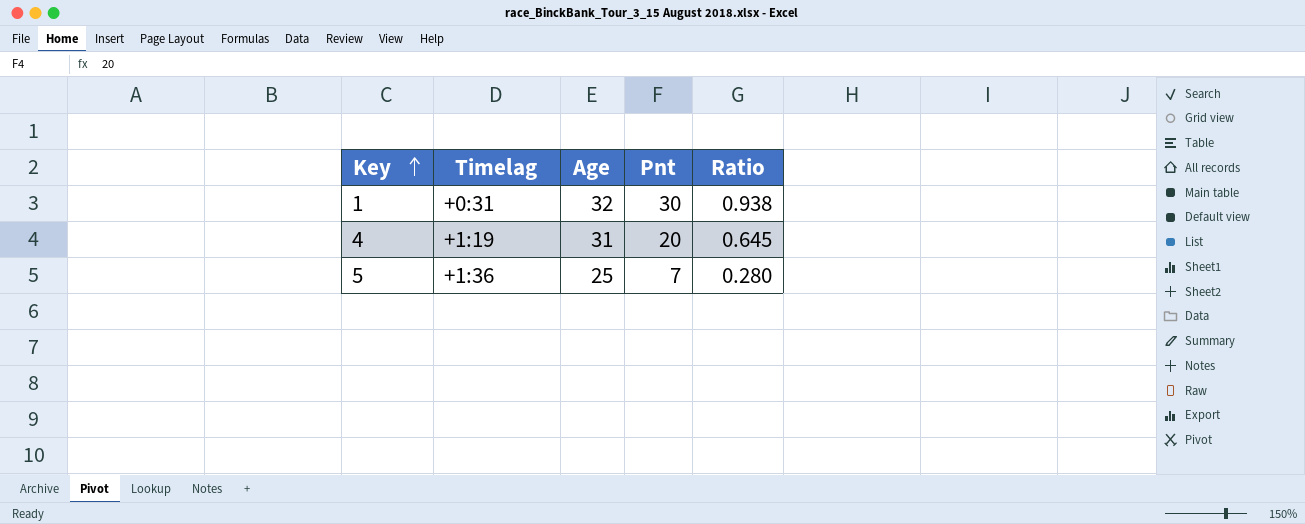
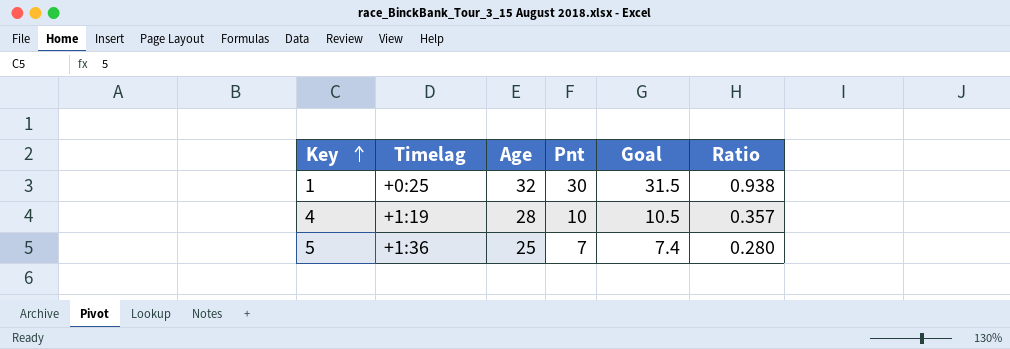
column Goal | formula: none -> [Pnt] * 1.05
1 | Timelag: +0:31 -> +0:25
4 | Age: 31 -> 28
4 | Pnt: 20 -> 10
4 | Ratio: 0.645 -> 0.357

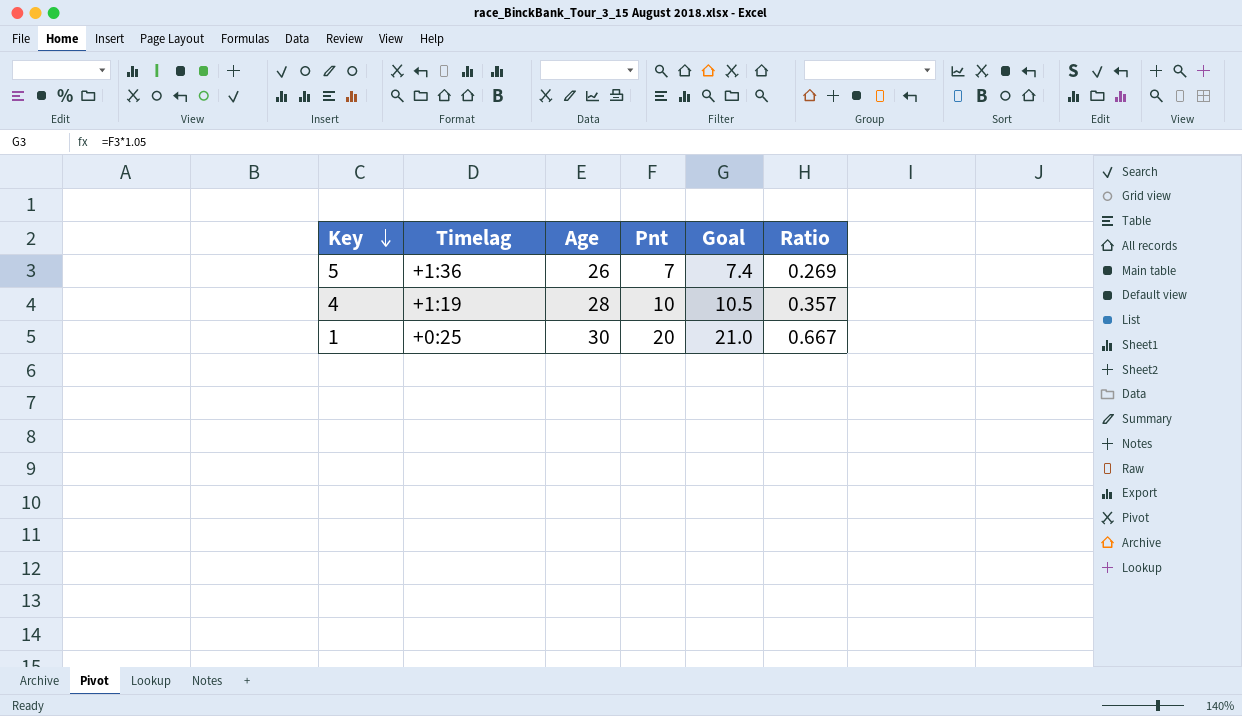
row order: Key ascending -> Key descending
5 | Age: 25 -> 26
5 | Ratio: 0.280 -> 0.269
1 | Age: 32 -> 30
1 | Pnt: 30 -> 20
1 | Goal: 31.5 -> 21.0
1 | Ratio: 0.938 -> 0.667

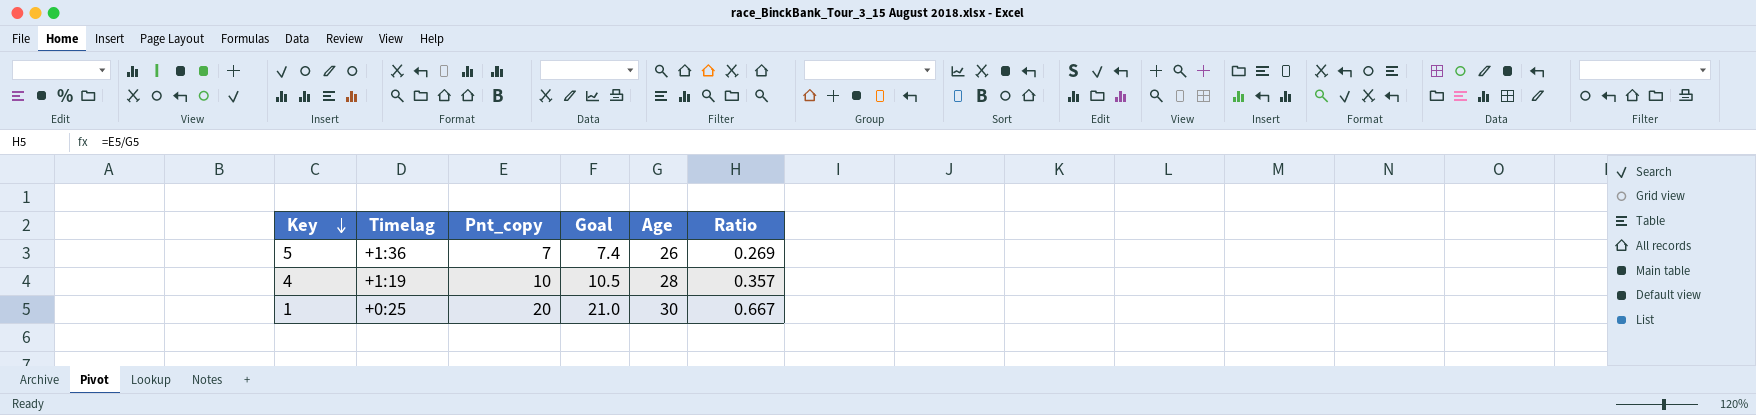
column name: Pnt -> Pnt_copy
column Age | position: 3 -> 5

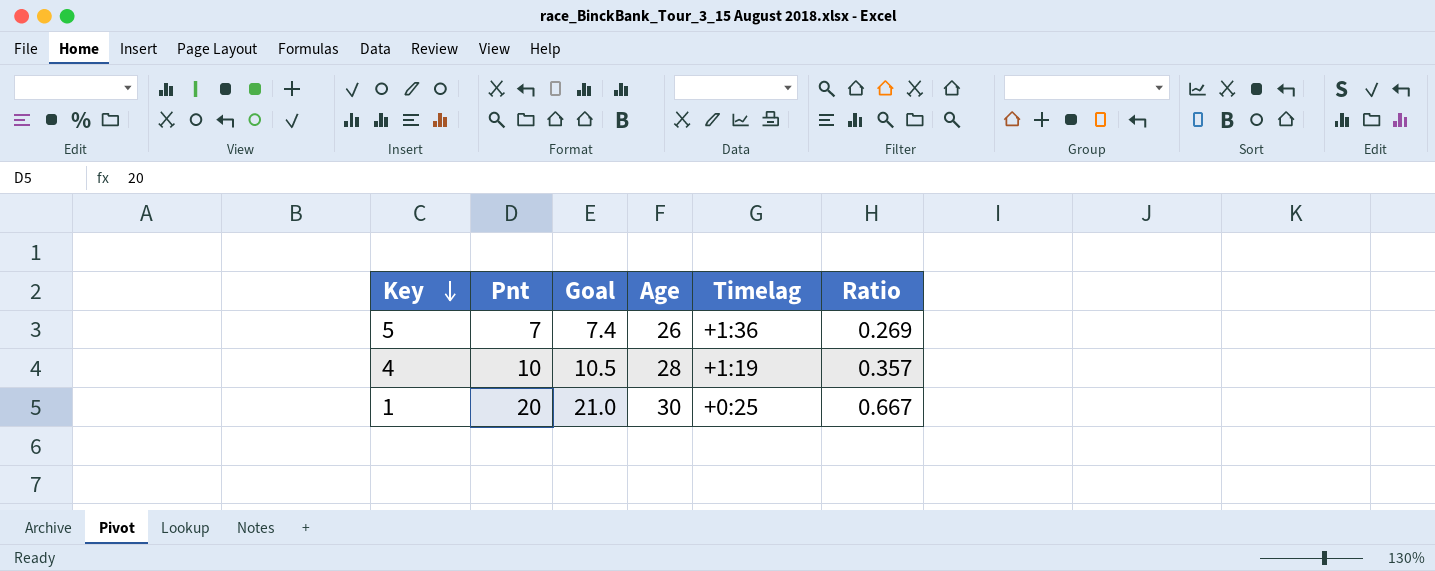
column name: Pnt_copy -> Pnt
column Timelag | position: 2 -> 5

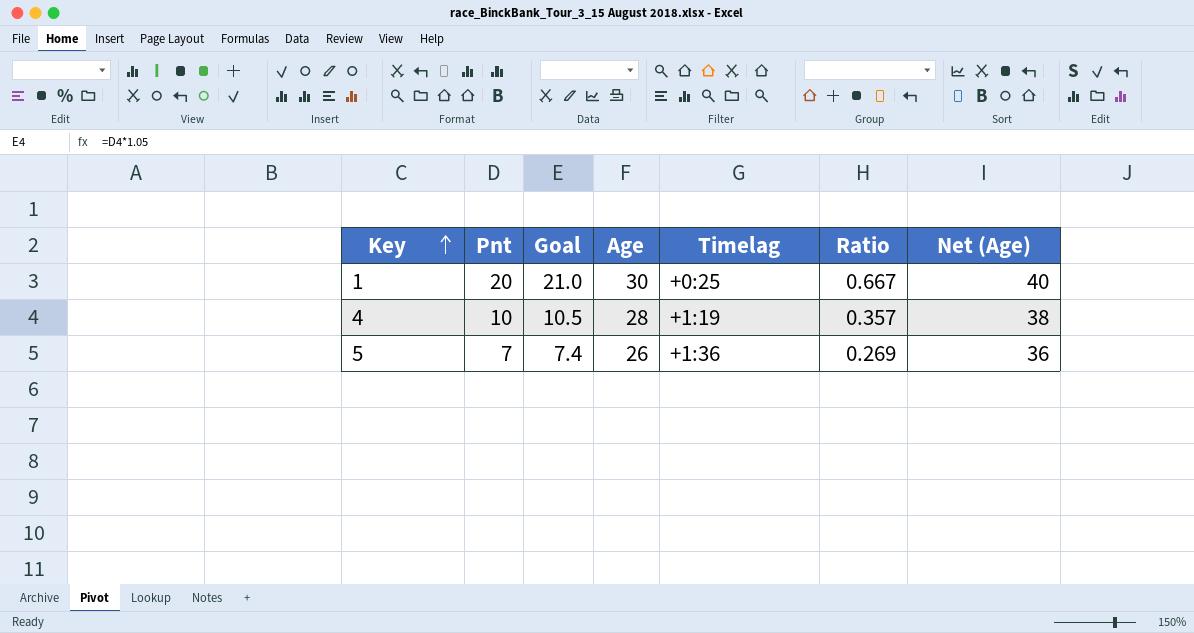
row order: Key descending -> Key ascending
column Net (Age) | formula: none -> [Age] + 10

